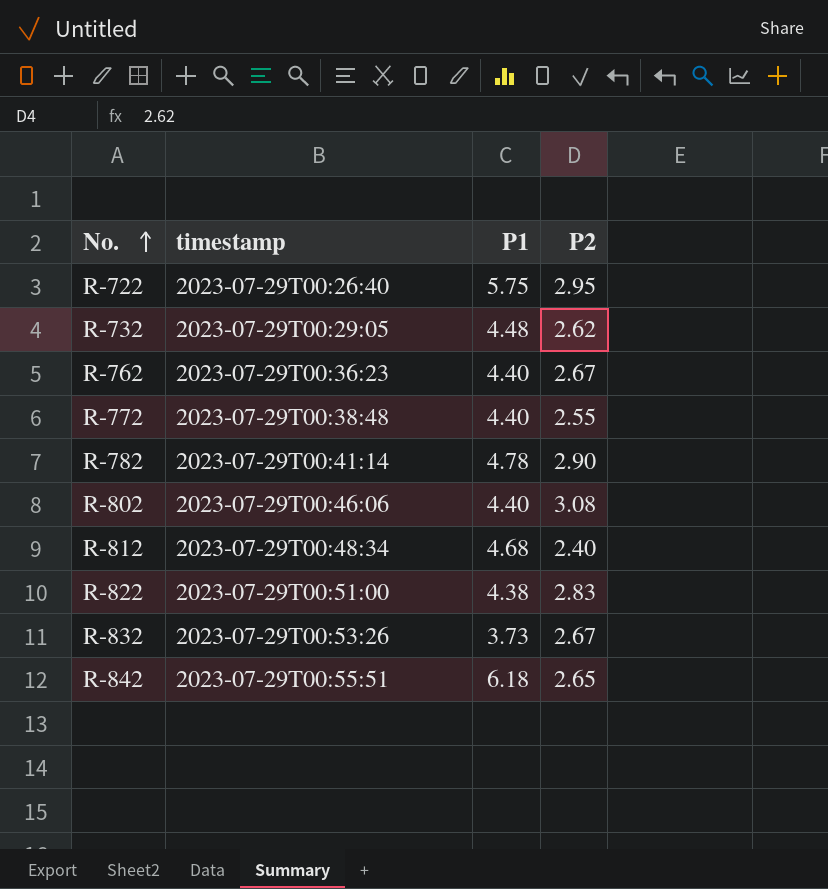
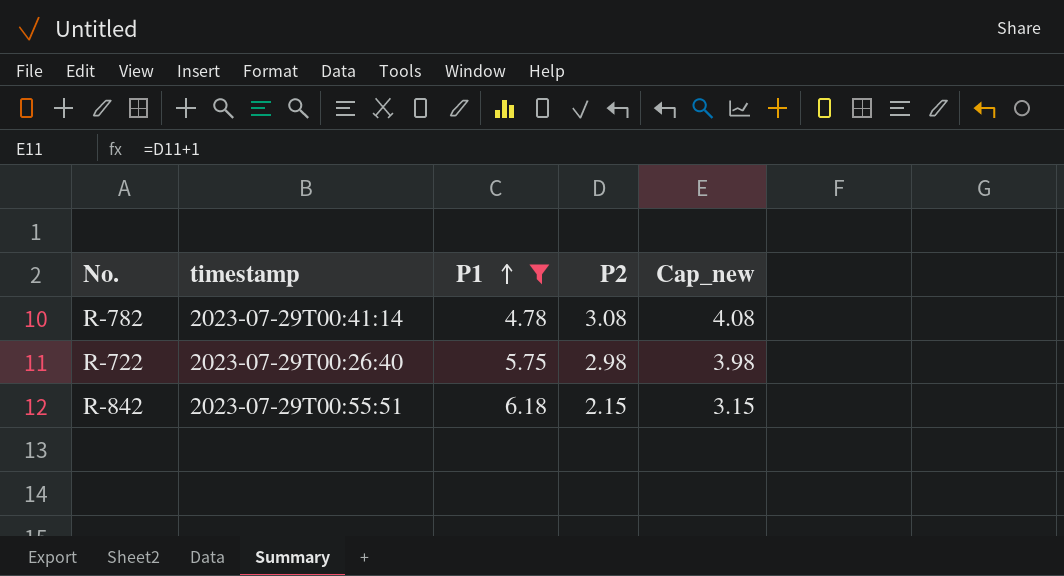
filter: none -> P1 >= 4.78
row order: No. ascending -> P1 ascending
column Cap_new | formula: none -> [P2] + 1
R-782 | P2: 2.90 -> 3.08
R-722 | P2: 2.95 -> 2.98
R-842 | P2: 2.65 -> 2.15

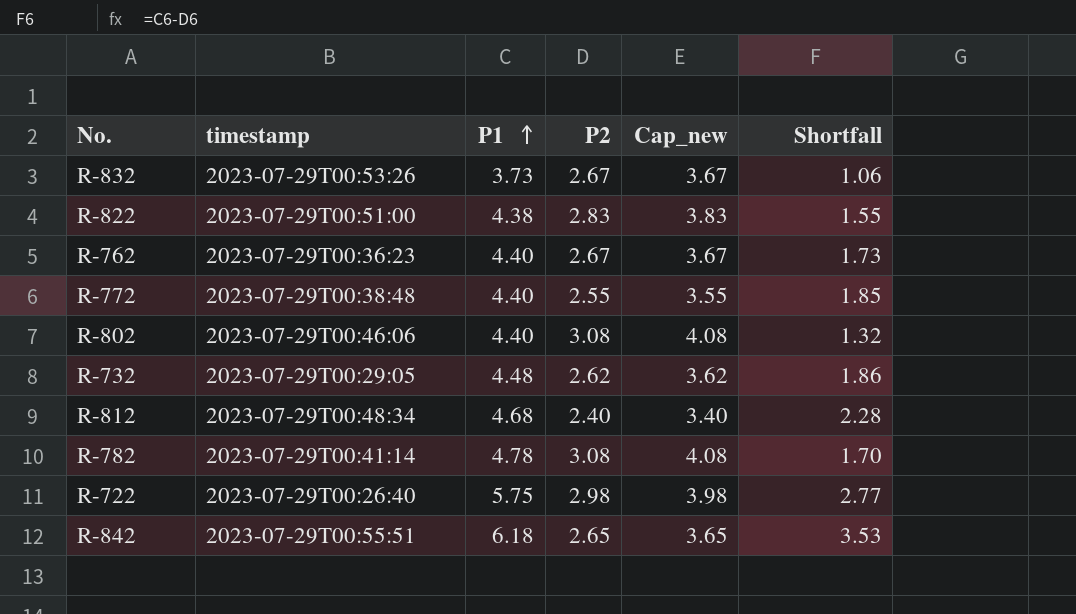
filter: P1 >= 4.78 -> none
column Shortfall | formula: none -> [P1] - [P2]
R-842 | P2: 2.15 -> 2.65
R-842 | Cap_new: 3.15 -> 3.65

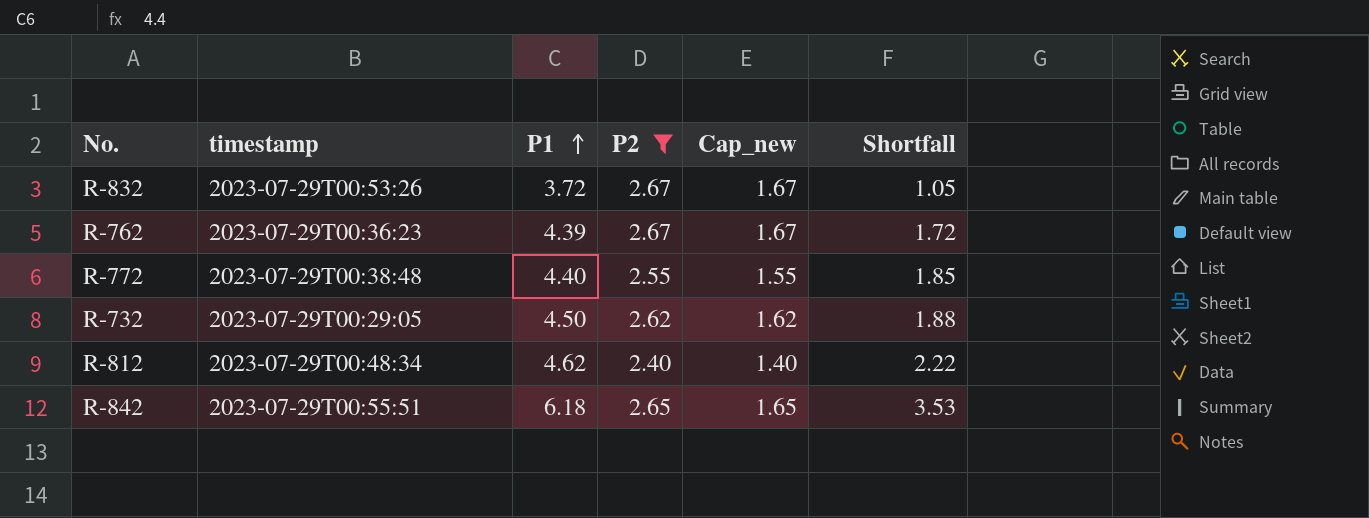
filter: none -> P2 <= 2.67
column Cap_new | formula: [P2] + 1 -> [P2] - 1
R-832 | P1: 3.73 -> 3.72
R-832 | Shortfall: 1.06 -> 1.05
R-762 | P1: 4.40 -> 4.39
R-762 | Shortfall: 1.73 -> 1.72
R-732 | P1: 4.48 -> 4.50
R-732 | Shortfall: 1.86 -> 1.88
R-812 | P1: 4.68 -> 4.62
R-812 | Shortfall: 2.28 -> 2.22

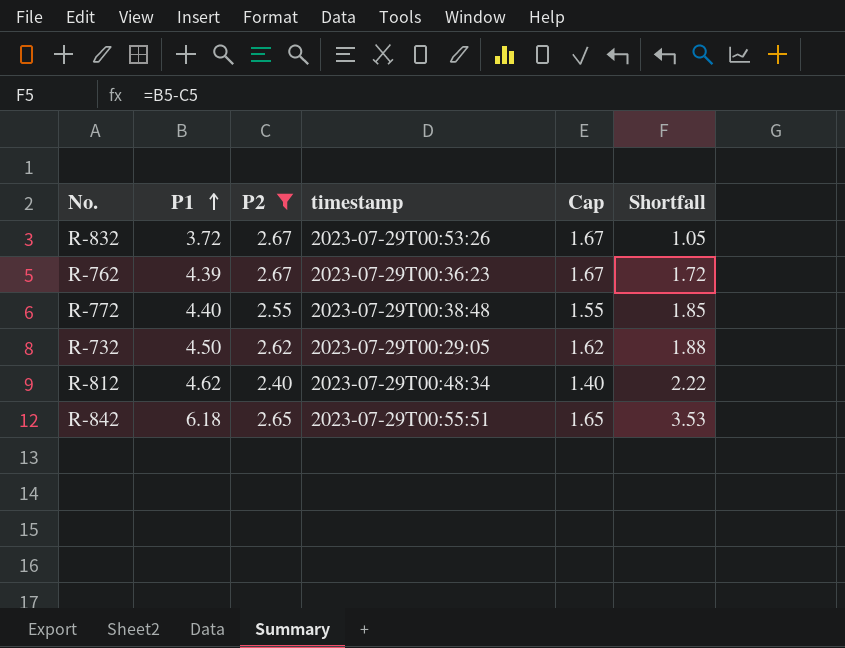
column timestamp | position: 2 -> 4
column name: Cap_new -> Cap

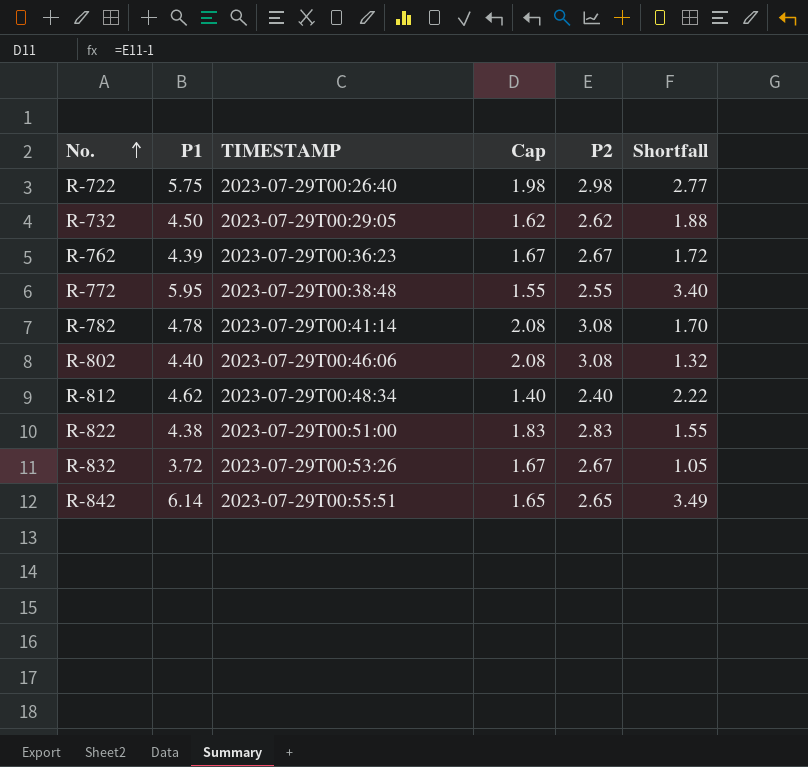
filter: P2 <= 2.67 -> none
row order: P1 ascending -> No. ascending
column name: timestamp -> TIMESTAMP
column P2 | position: 3 -> 5
R-772 | P1: 4.40 -> 5.95
R-772 | Shortfall: 1.85 -> 3.40
R-842 | P1: 6.18 -> 6.14
R-842 | Shortfall: 3.53 -> 3.49

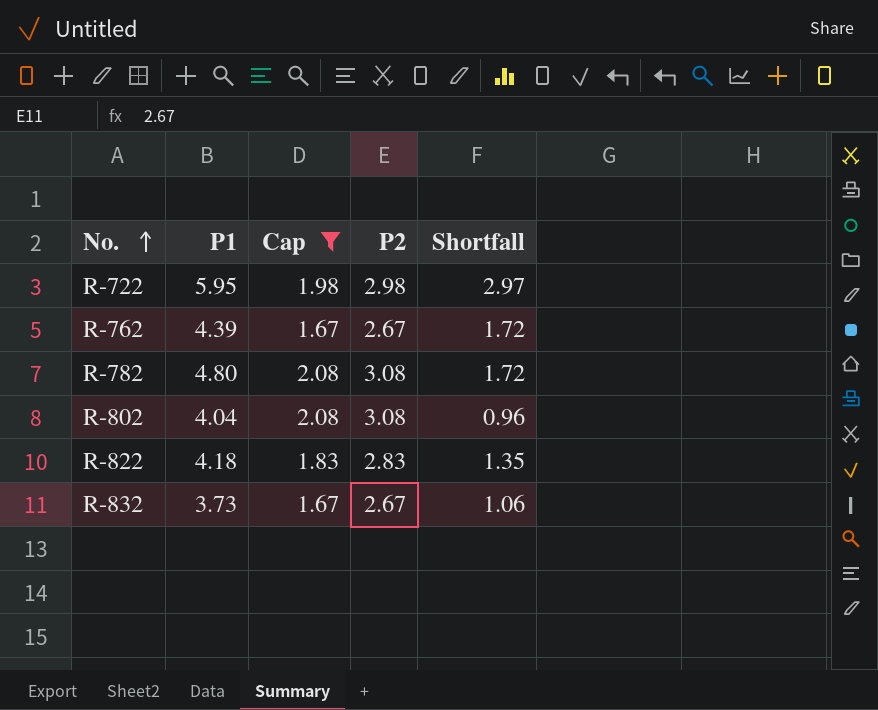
filter: none -> Cap >= 1.67
column TIMESTAMP | position: 3 -> none
R-722 | P1: 5.75 -> 5.95
R-722 | Shortfall: 2.77 -> 2.97
R-782 | P1: 4.78 -> 4.80
R-782 | Shortfall: 1.70 -> 1.72
R-802 | P1: 4.40 -> 4.04
R-802 | Shortfall: 1.32 -> 0.96
R-822 | P1: 4.38 -> 4.18
R-822 | Shortfall: 1.55 -> 1.35
R-832 | P1: 3.72 -> 3.73
R-832 | Shortfall: 1.05 -> 1.06

